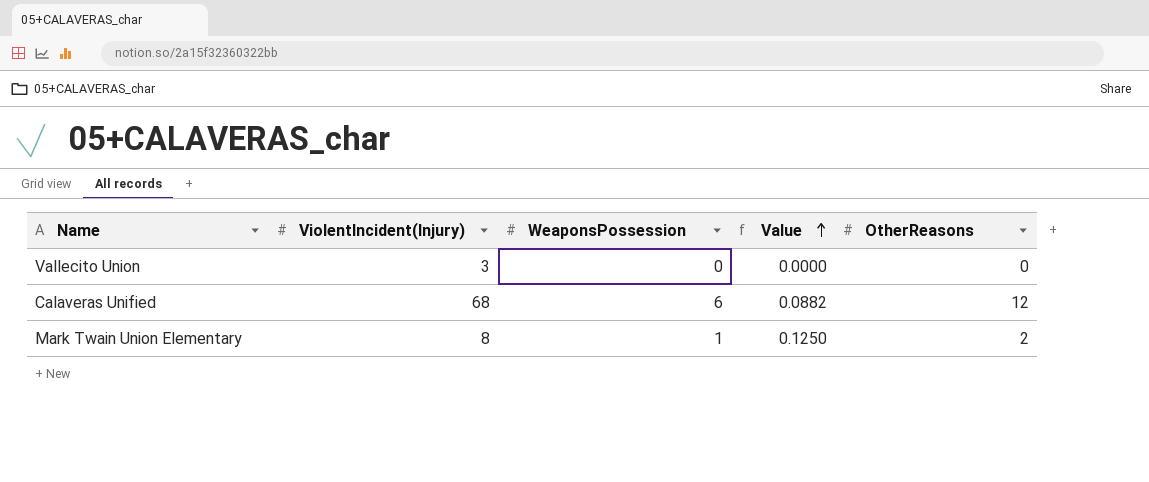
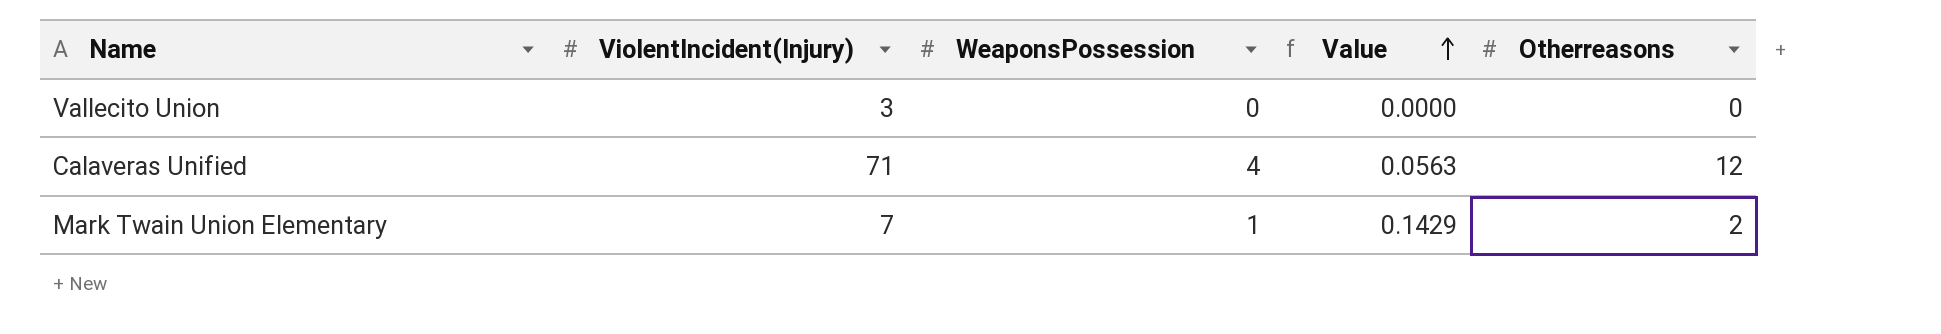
column name: OtherReasons -> Otherreasons
Calaveras Unified | ViolentIncident(Injury): 68 -> 71
Calaveras Unified | WeaponsPossession: 6 -> 4
Calaveras Unified | Value: 0.0882 -> 0.0563
Mark Twain Union Elementary | ViolentIncident(Injury): 8 -> 7
Mark Twain Union Elementary | Value: 0.1250 -> 0.1429

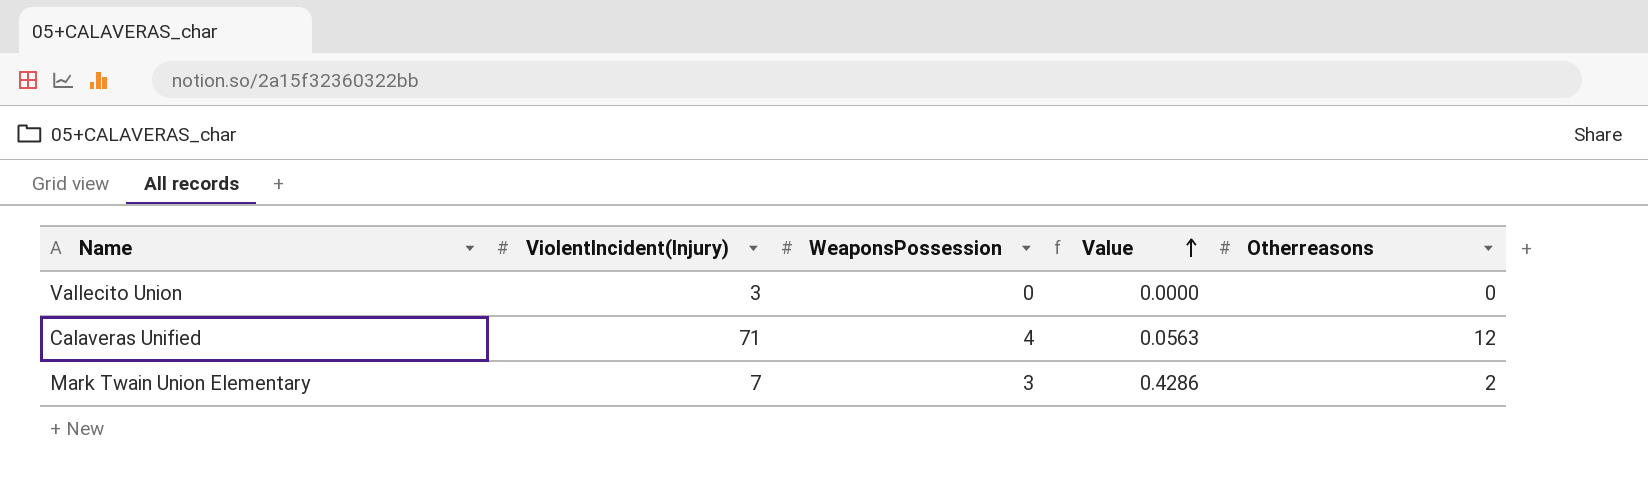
Mark Twain Union Elementary | WeaponsPossession: 1 -> 3
Mark Twain Union Elementary | Value: 0.1429 -> 0.4286

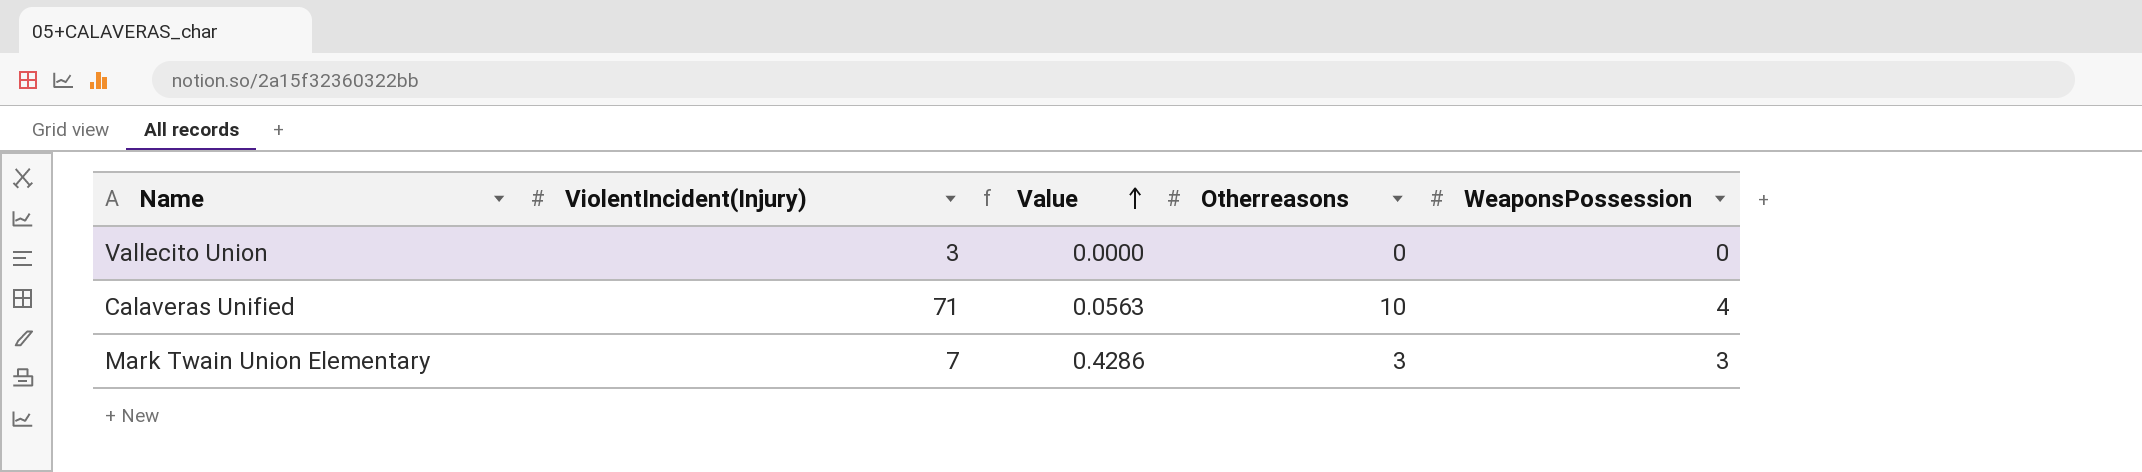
column WeaponsPossession | position: 3 -> 5
Calaveras Unified | Otherreasons: 12 -> 10
Mark Twain Union Elementary | Otherreasons: 2 -> 3

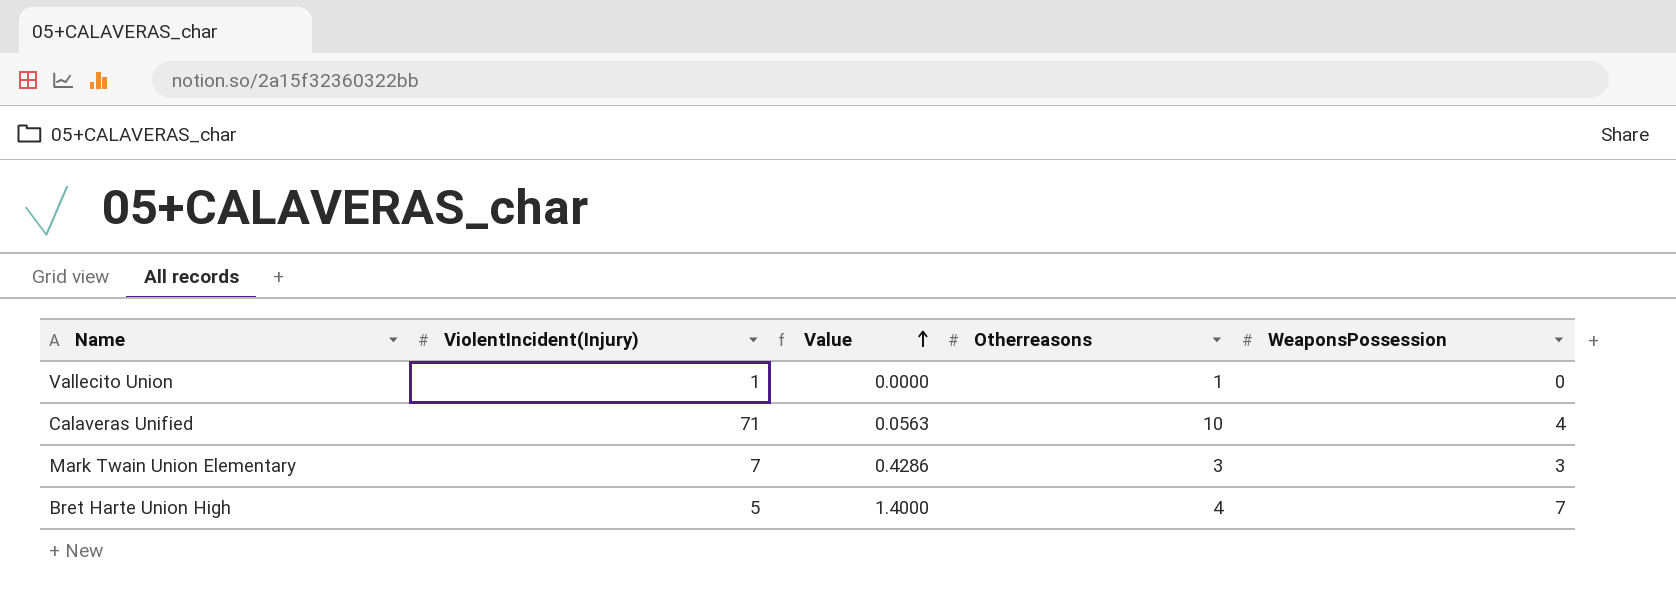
Vallecito Union | ViolentIncident(Injury): 3 -> 1
Vallecito Union | Otherreasons: 0 -> 1
row Bret Harte Union High: none -> 5 | 1.4000 | 4 | 7

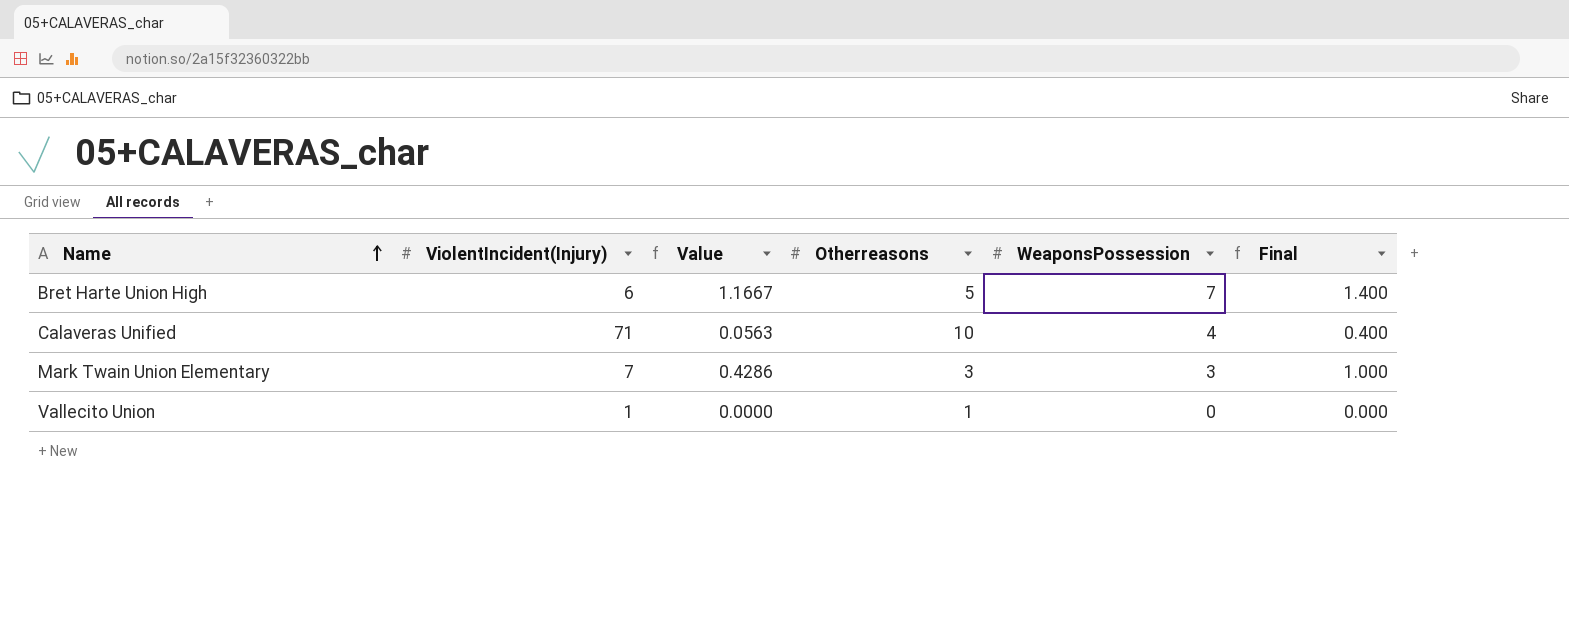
row order: Value ascending -> Name ascending
column Final | formula: none -> [WeaponsPossession] / [Otherreasons]
Bret Harte Union High | ViolentIncident(Injury): 5 -> 6
Bret Harte Union High | Value: 1.4000 -> 1.1667
Bret Harte Union High | Otherreasons: 4 -> 5

